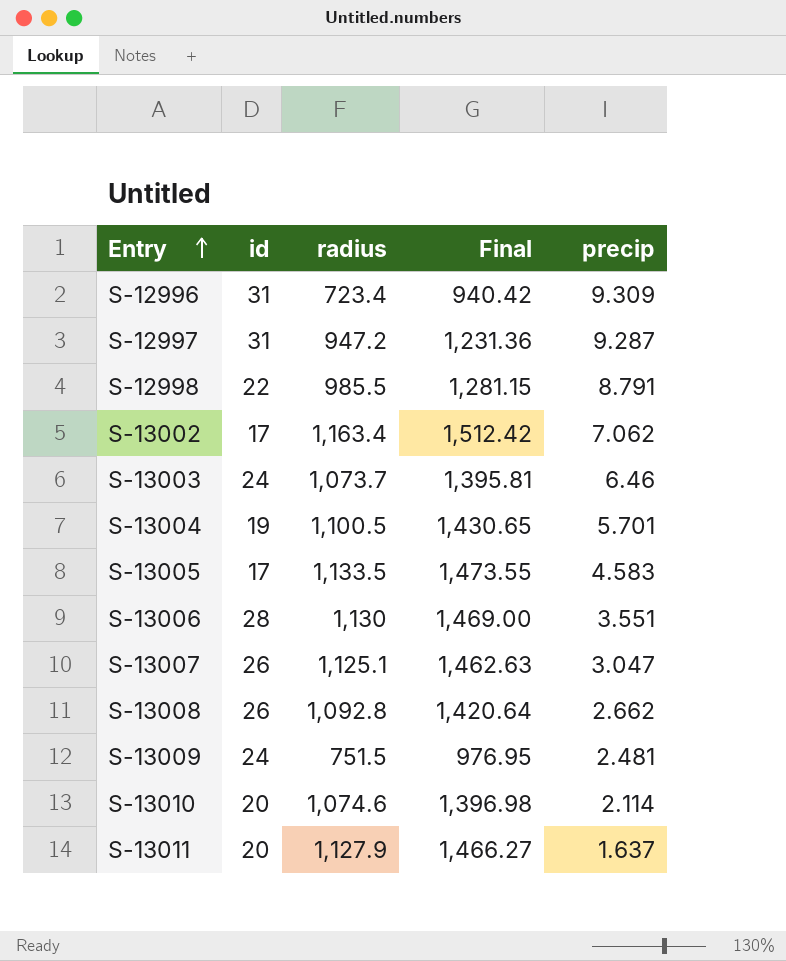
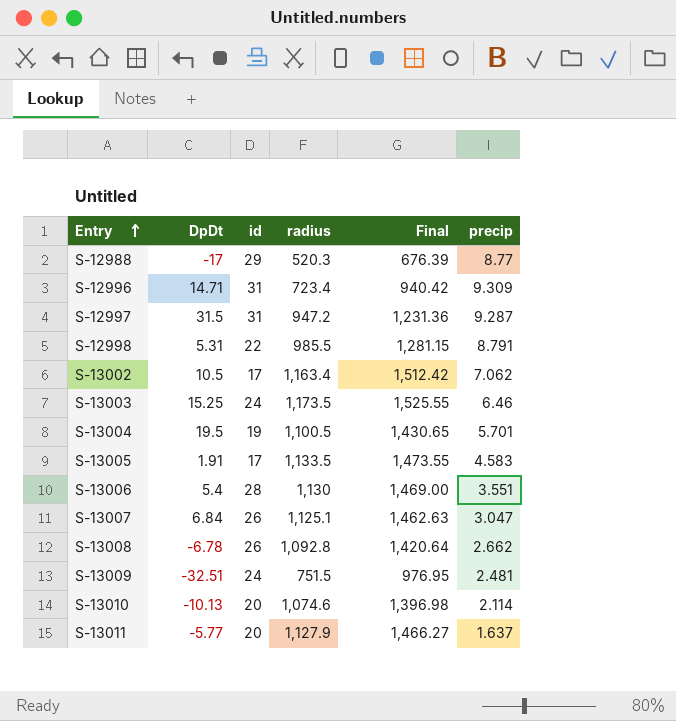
column DpDt | position: none -> 2
row S-12988: none -> -17 | 29 | 520.3 | 676.39 | 8.77
S-13003 | radius: 1,073.7 -> 1,173.5
S-13003 | Final: 1,395.81 -> 1,525.55

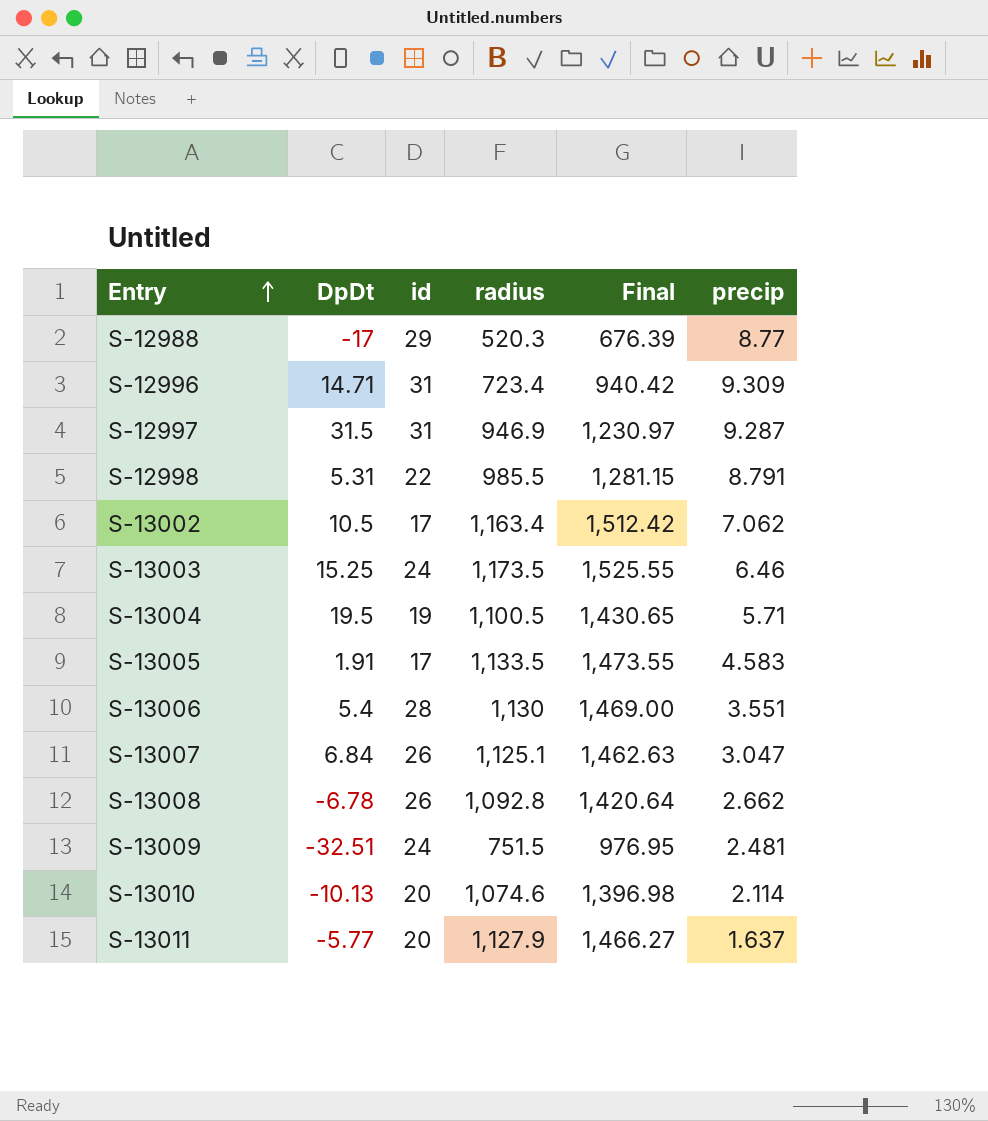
S-12997 | radius: 947.2 -> 946.9
S-12997 | Final: 1,231.36 -> 1,230.97
S-13004 | precip: 5.701 -> 5.71

